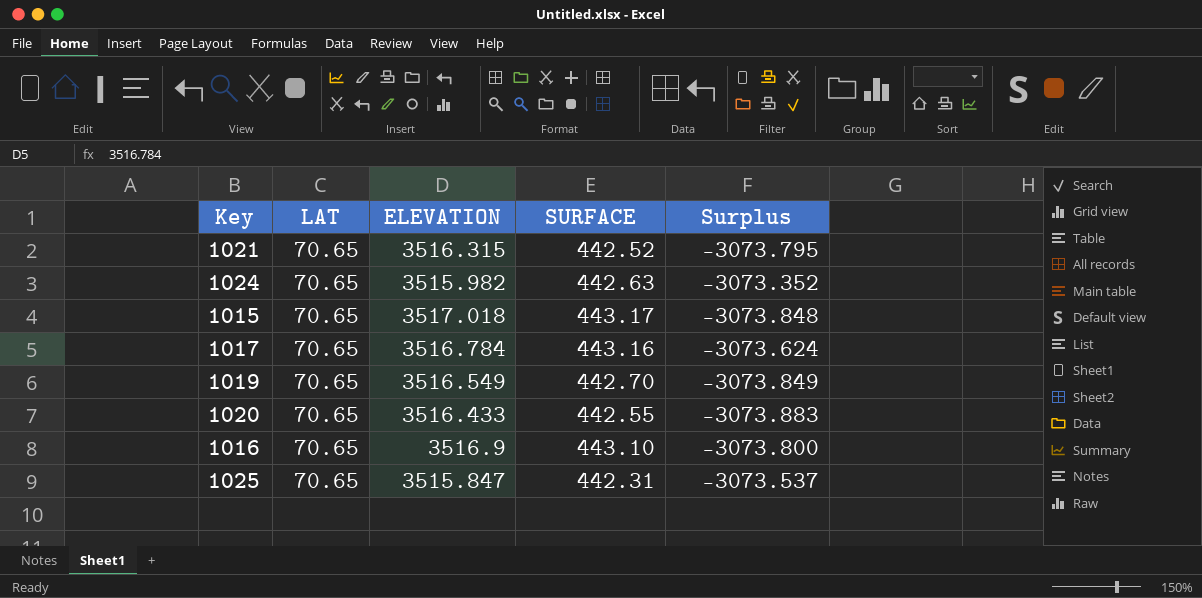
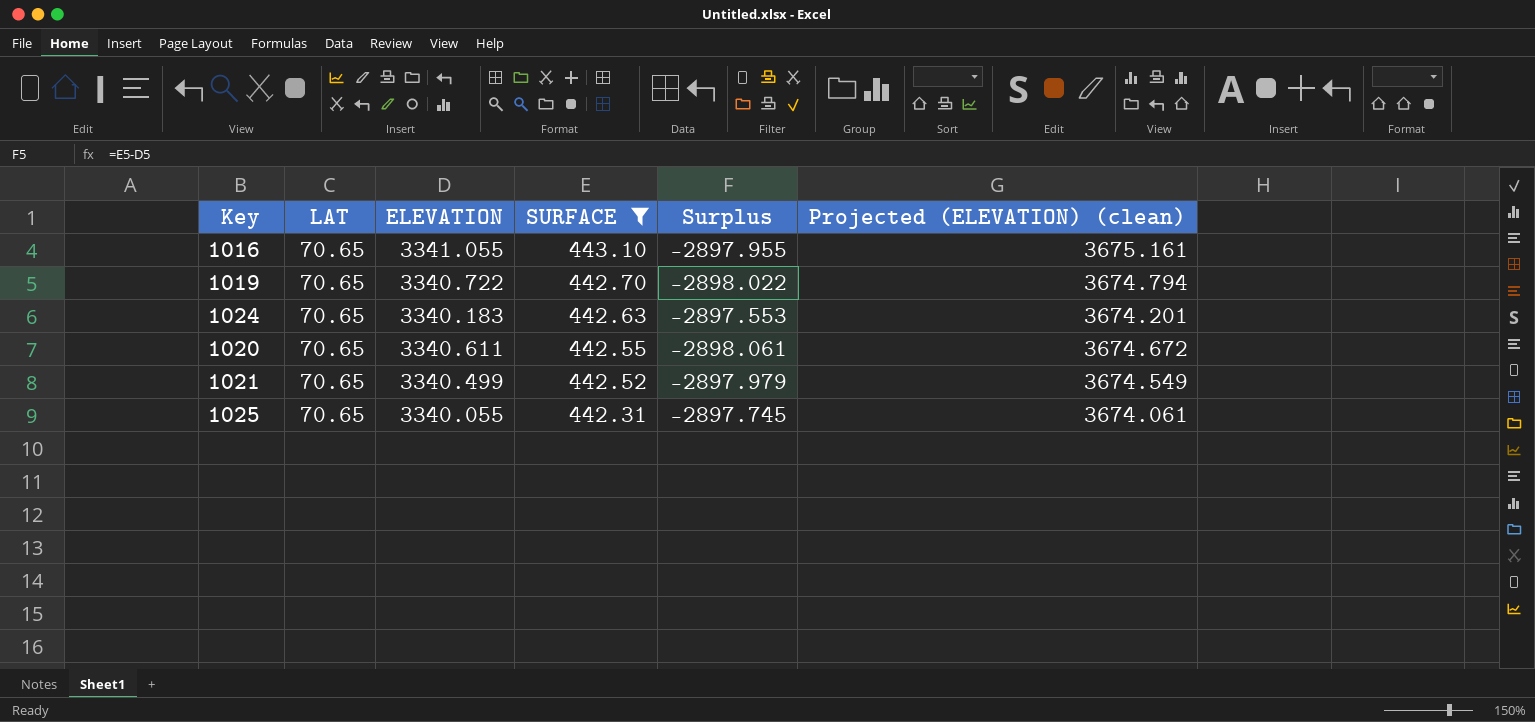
filter: none -> SURFACE <= 443.10
row order: none -> SURFACE descending
column Projected (ELEVATION) (clean) | formula: none -> [ELEVATION] * 1.1
1016 | ELEVATION: 3516.9 -> 3341.055
1016 | Surplus: -3073.800 -> -2897.955
1019 | ELEVATION: 3516.549 -> 3340.722
1019 | Surplus: -3073.849 -> -2898.022
1024 | ELEVATION: 3515.982 -> 3340.183
1024 | Surplus: -3073.352 -> -2897.553
1020 | ELEVATION: 3516.433 -> 3340.611
1020 | Surplus: -3073.883 -> -2898.061
1021 | ELEVATION: 3516.315 -> 3340.499
1021 | Surplus: -3073.795 -> -2897.979
1025 | ELEVATION: 3515.847 -> 3340.055
1025 | Surplus: -3073.537 -> -2897.745

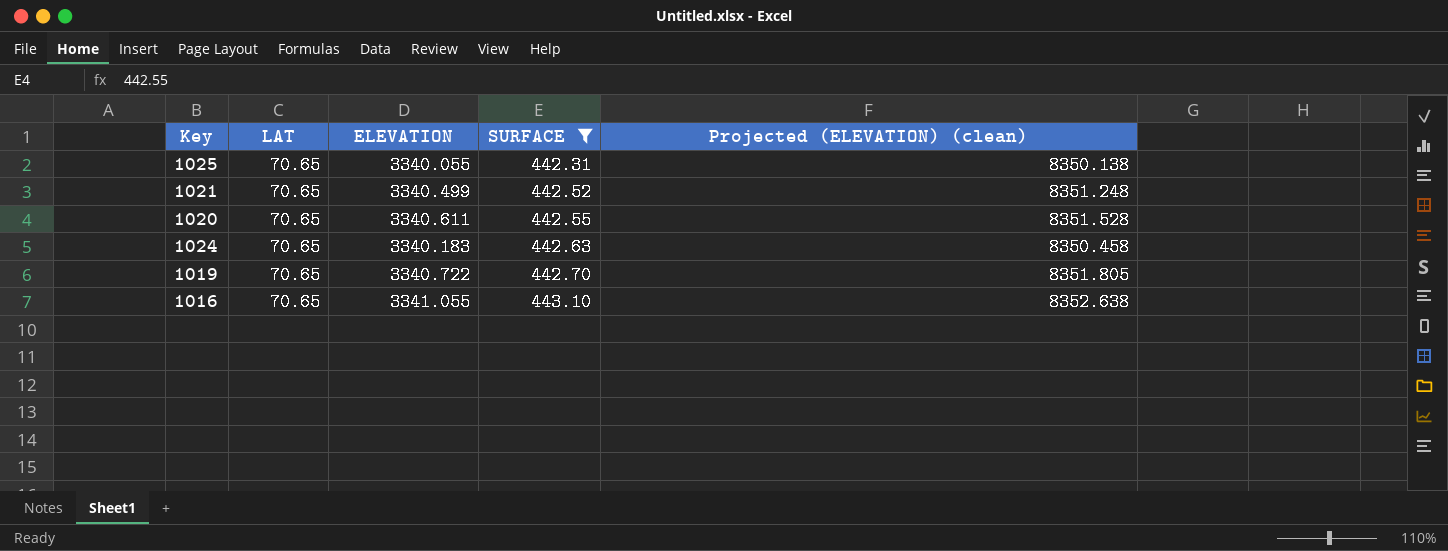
row order: SURFACE descending -> SURFACE ascending
column Surplus | formula: [SURFACE] - [ELEVATION] -> none
column Projected (ELEVATION) (clean) | formula: [ELEVATION] * 1.1 -> [ELEVATION] * 2.5

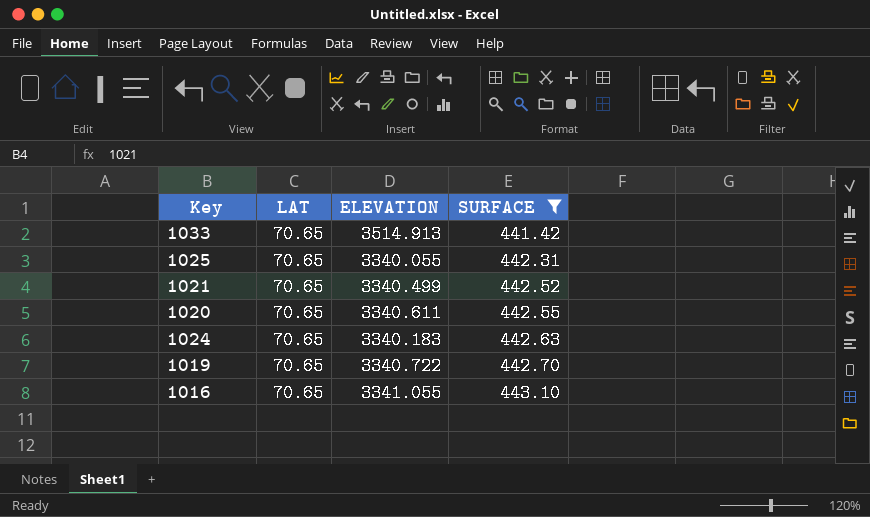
column Projected (ELEVATION) (clean) | formula: [ELEVATION] * 2.5 -> none
row 1033: none -> 70.65 | 3514.913 | 441.42

